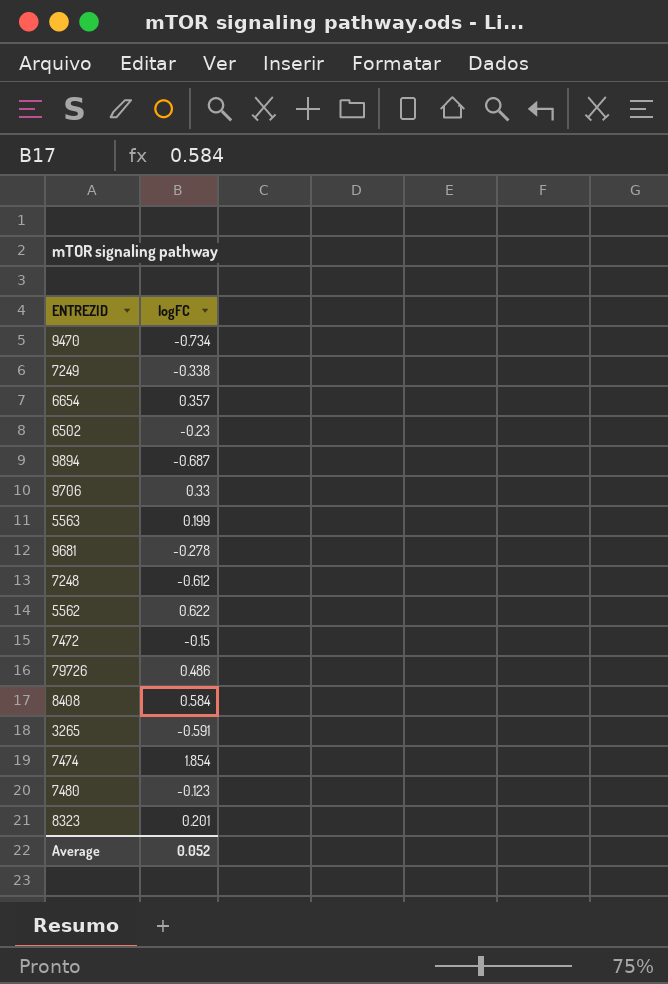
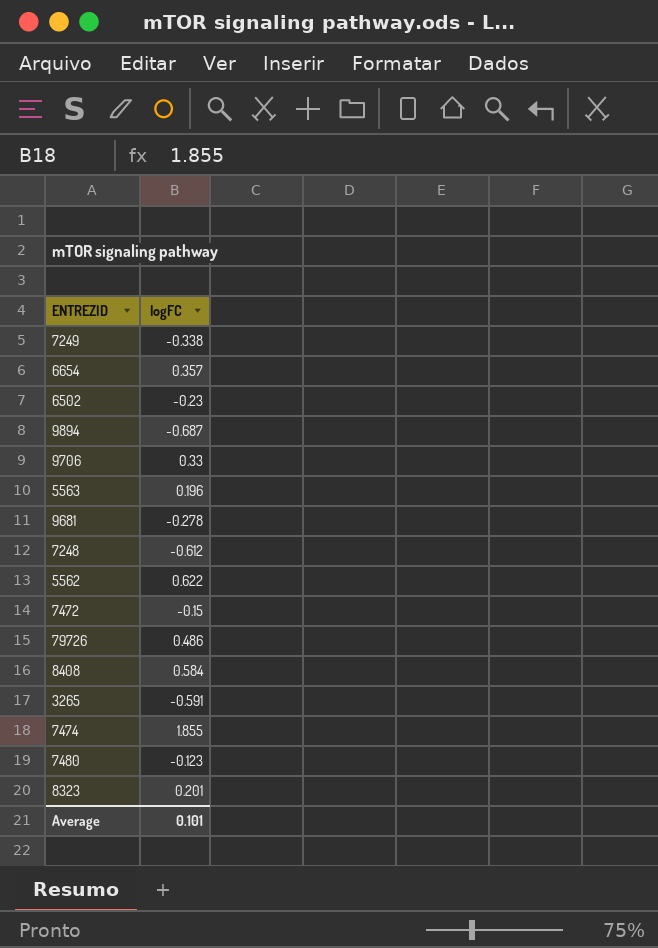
row 9470: -0.734 -> none
5563 | logFC: 0.199 -> 0.196
7474 | logFC: 1.854 -> 1.855
Average | logFC: 0.052 -> 0.101

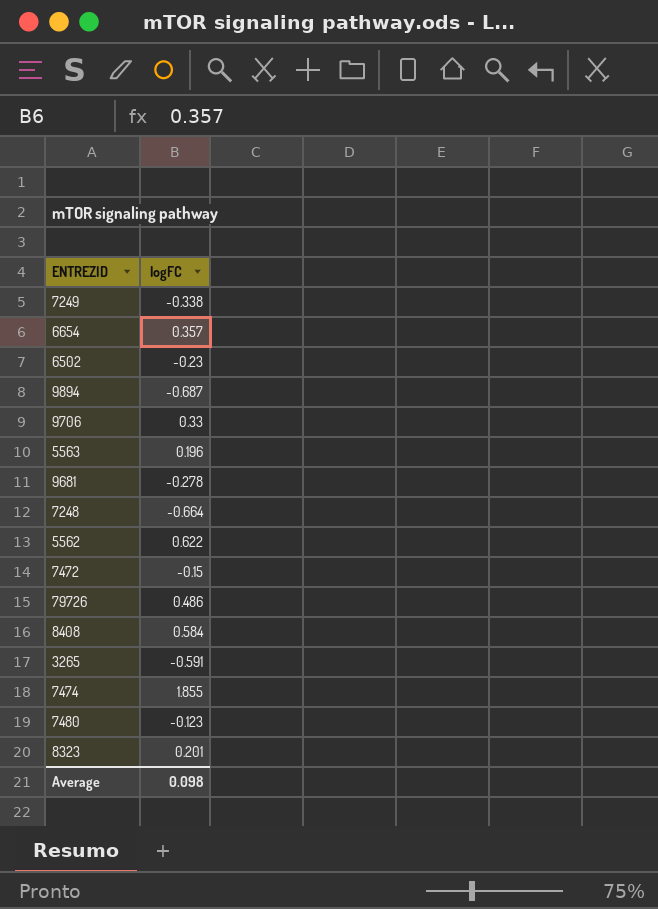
7248 | logFC: -0.612 -> -0.664
Average | logFC: 0.101 -> 0.098

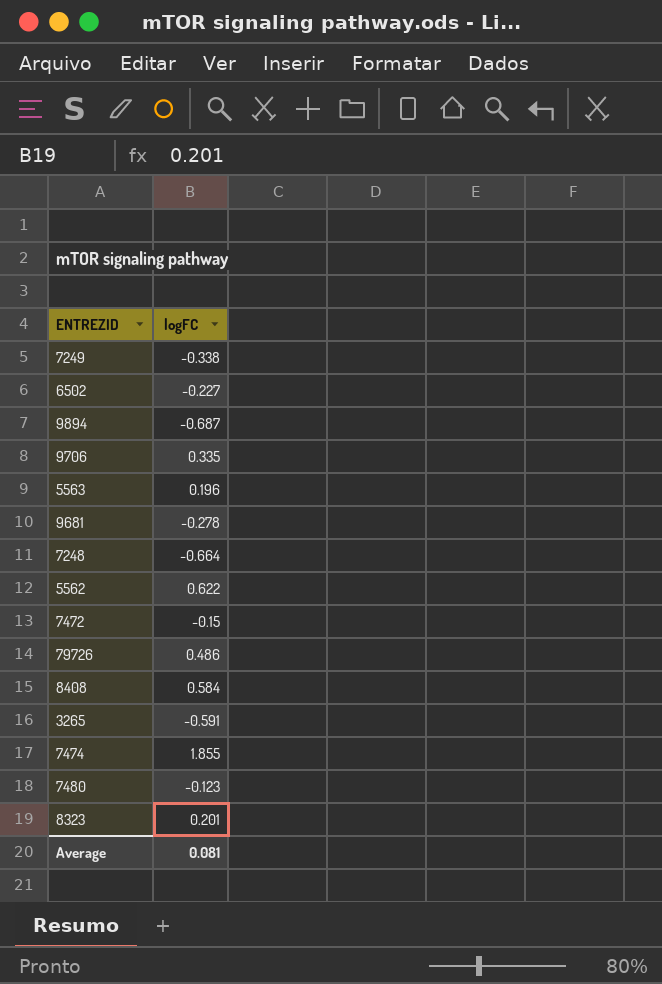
row 6654: 0.357 -> none
6502 | logFC: -0.23 -> -0.227
9706 | logFC: 0.33 -> 0.335
Average | logFC: 0.098 -> 0.081

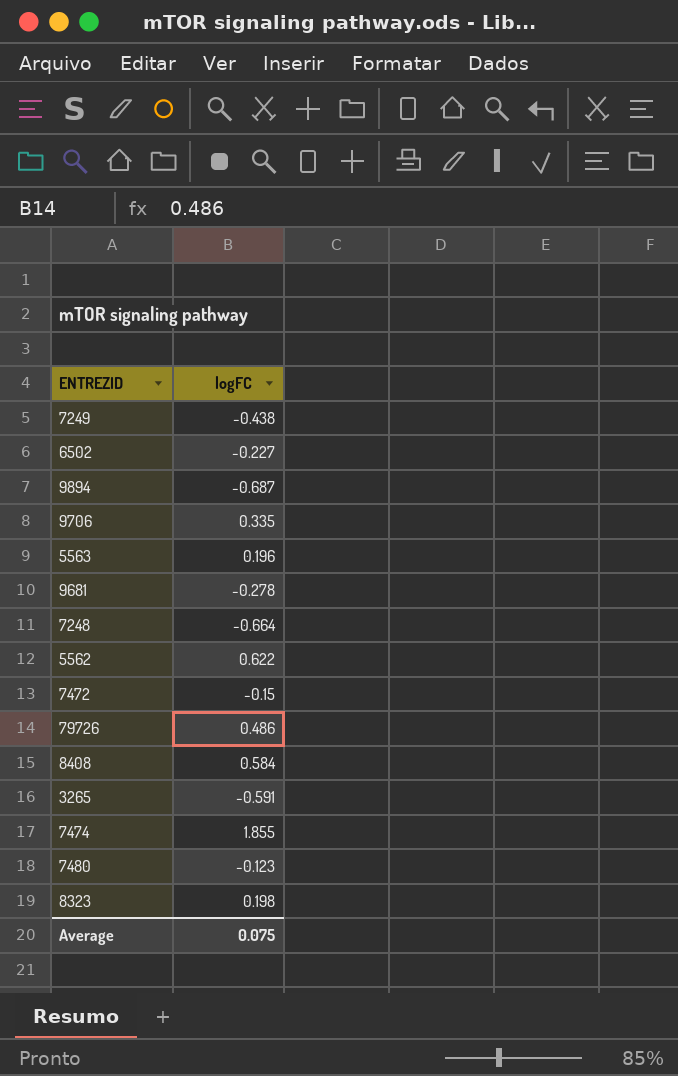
7249 | logFC: -0.338 -> -0.438
8323 | logFC: 0.201 -> 0.198
Average | logFC: 0.081 -> 0.075

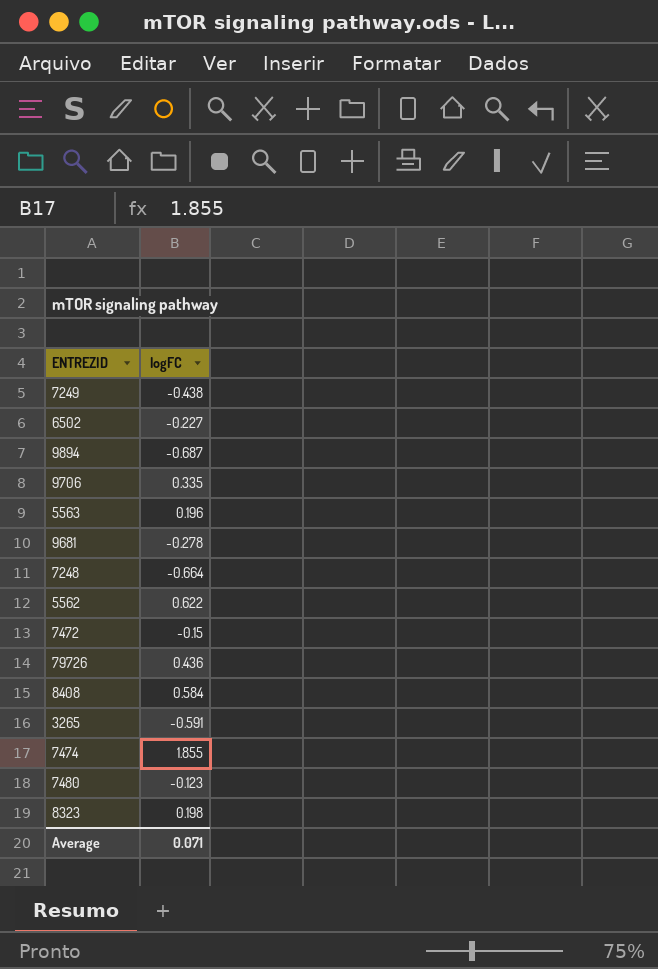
79726 | logFC: 0.486 -> 0.436
Average | logFC: 0.075 -> 0.071

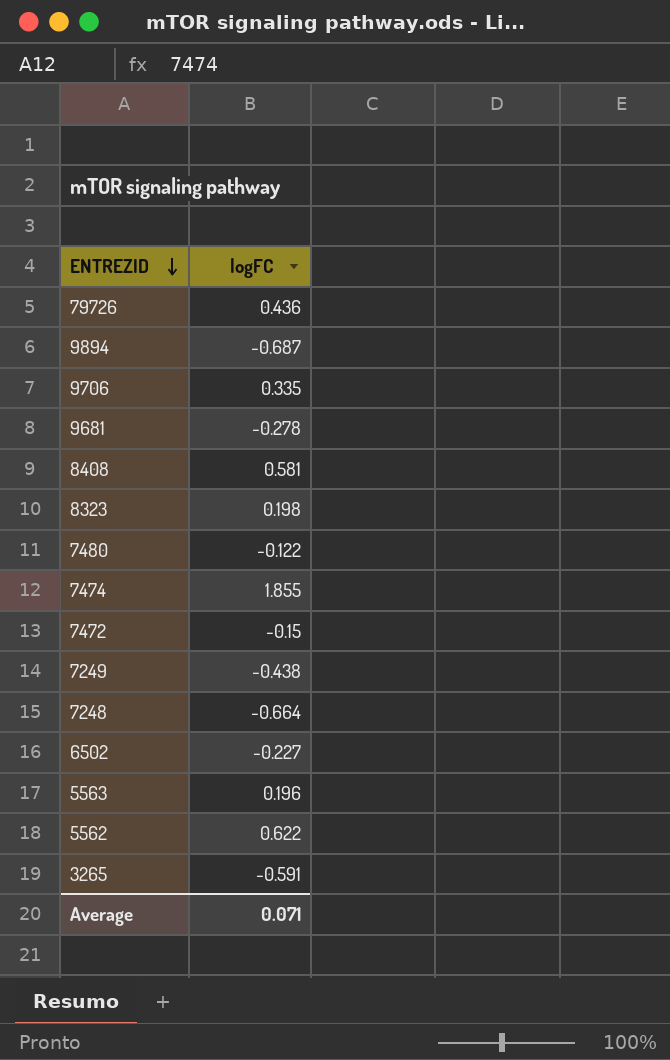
row order: none -> ENTREZID descending
8408 | logFC: 0.584 -> 0.581
7480 | logFC: -0.123 -> -0.122

